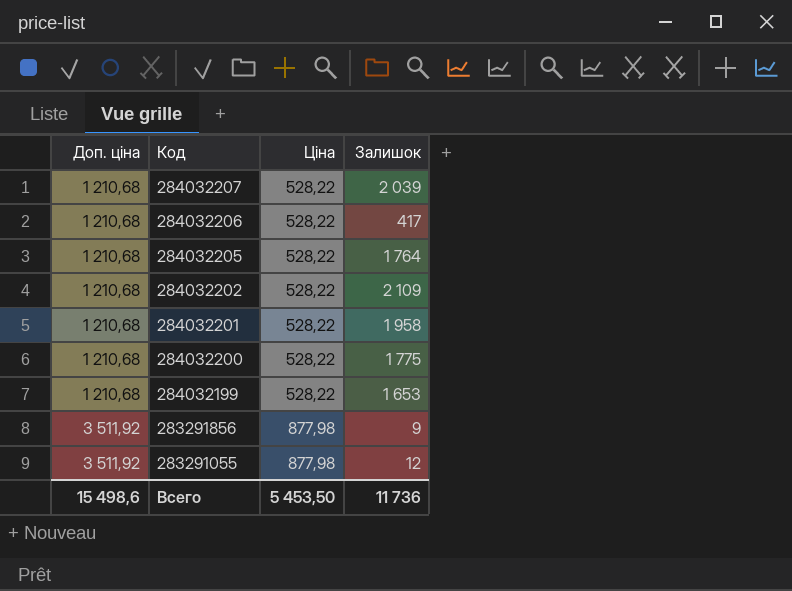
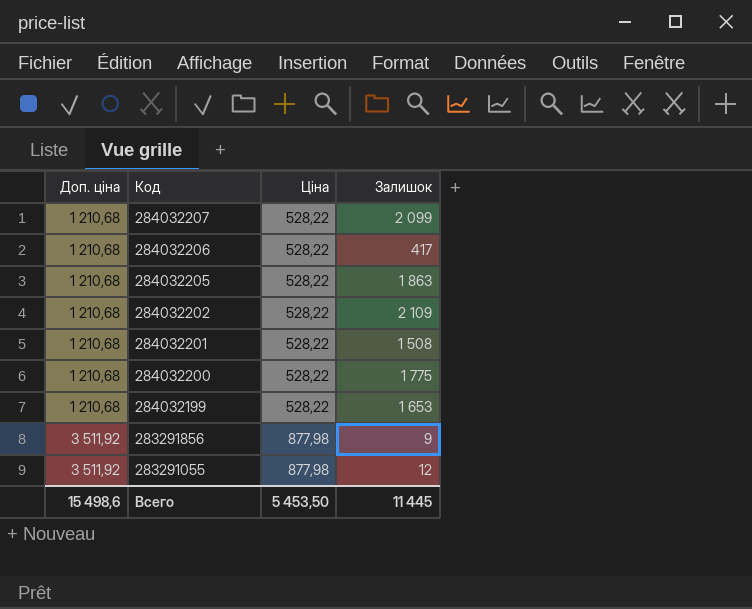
284032207 | Залишок: 2 039 -> 2 099
284032205 | Залишок: 1 764 -> 1 863
284032201 | Залишок: 1 958 -> 1 508
Всего | Залишок: 11 736 -> 11 445

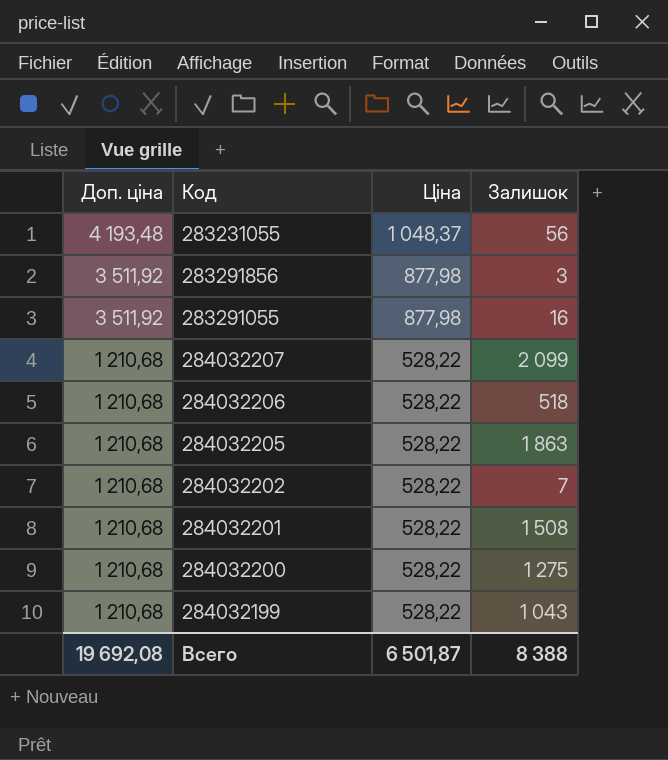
row order: Доп. ціна ascending -> Доп. ціна descending
row 283231055: none -> 4 193,48 | 1 048,37 | 56
283291856 | Залишок: 9 -> 3
283291055 | Залишок: 12 -> 16
284032206 | Залишок: 417 -> 518
284032202 | Залишок: 2 109 -> 7
284032200 | Залишок: 1 775 -> 1 275
284032199 | Залишок: 1 653 -> 1 043
Всего | Доп. ціна: 15 498,6 -> 19 692,08
Всего | Ціна: 5 453,50 -> 6 501,87
Всего | Залишок: 11 445 -> 8 388

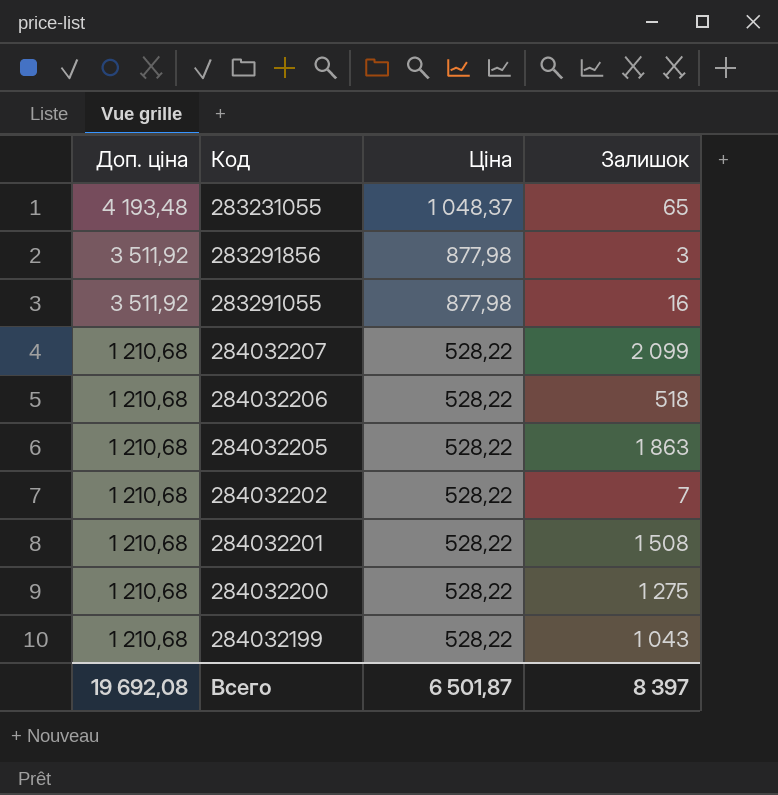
283231055 | Залишок: 56 -> 65
Всего | Залишок: 8 388 -> 8 397

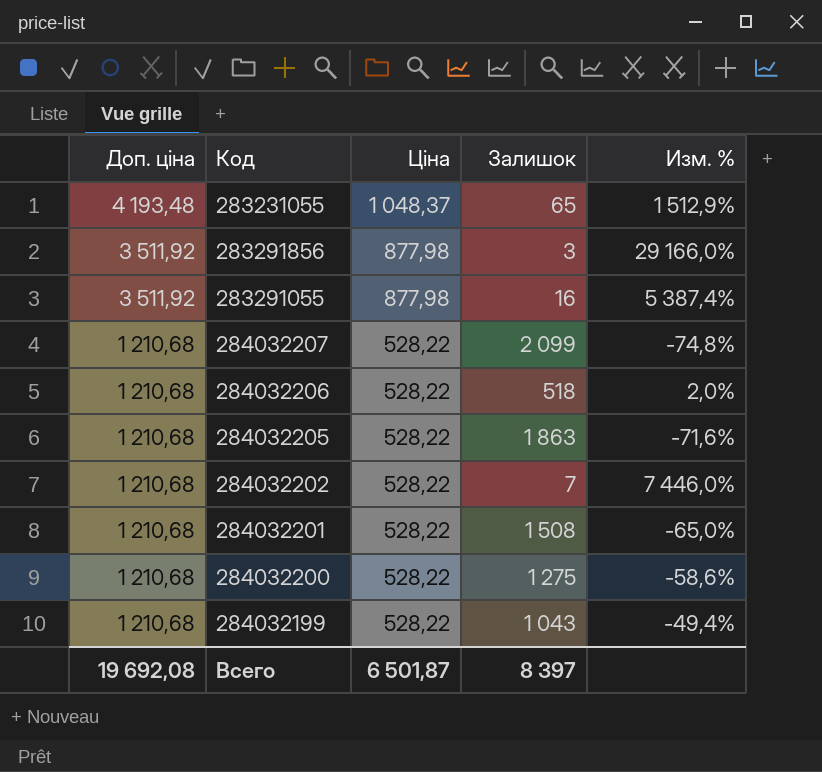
column Изм. % | formula: none -> ([Ціна] - [Залишок]) / [Залишок]

